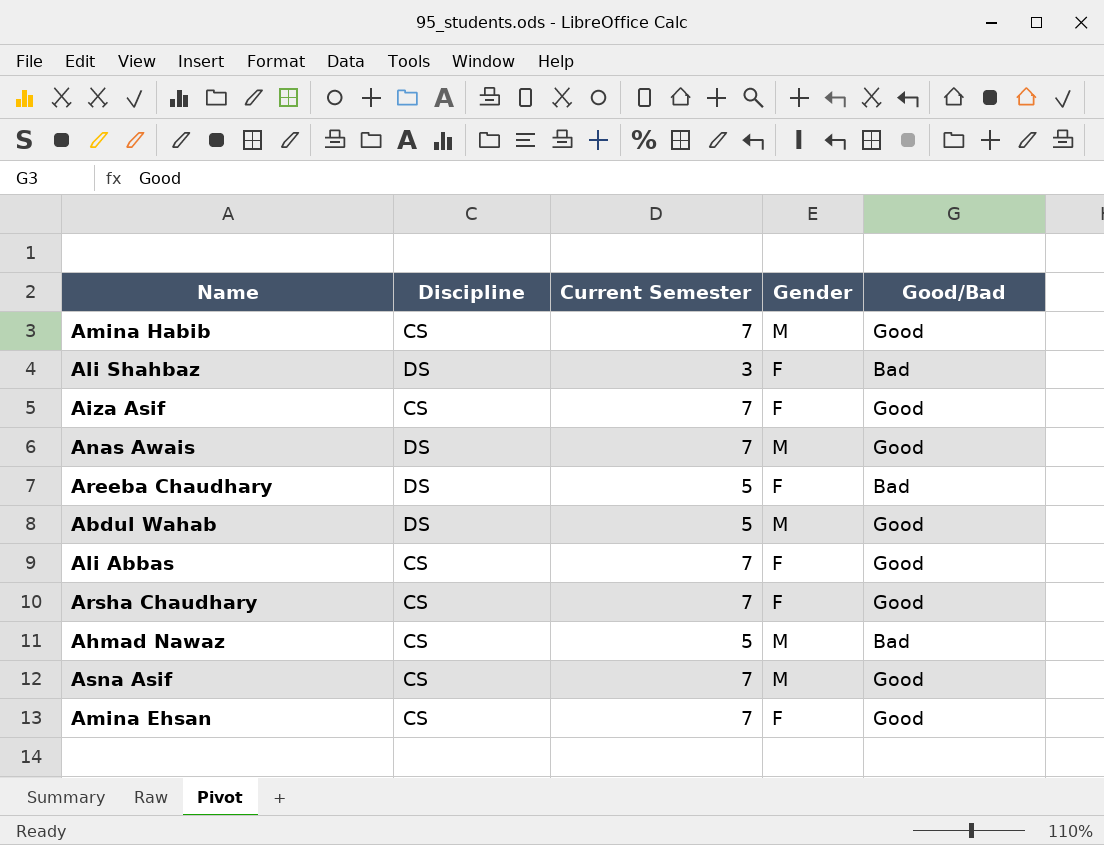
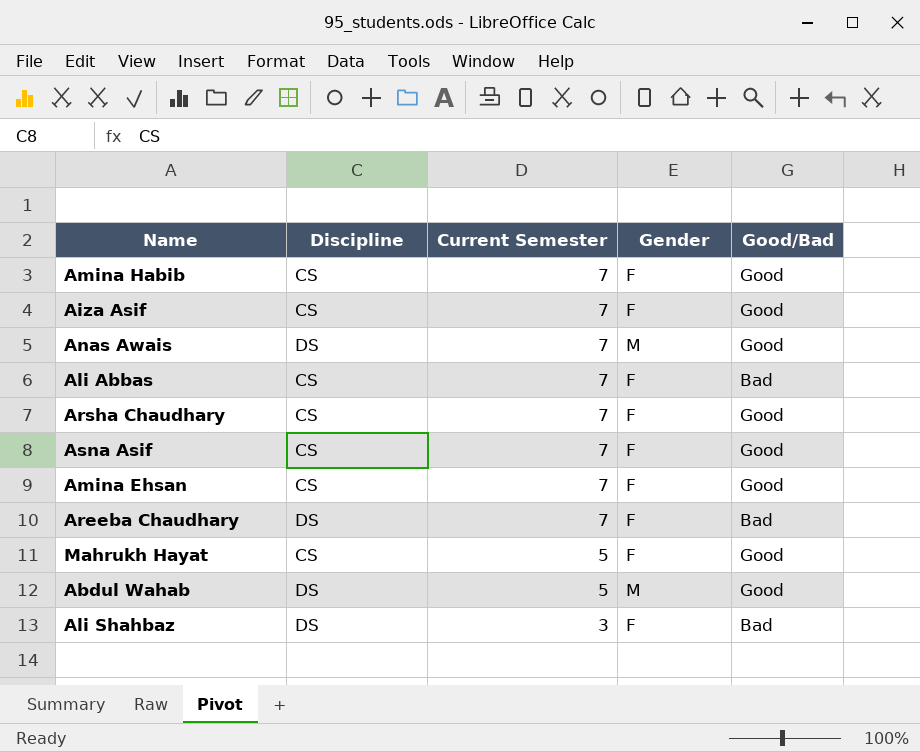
row order: none -> Current Semester descending
row Ahmad Nawaz: CS | 5 | M | Bad -> none
Amina Habib | Gender: M -> F
Ali Abbas | Good/Bad: Good -> Bad
Asna Asif | Gender: M -> F
Areeba Chaudhary | Current Semester: 5 -> 7
row Mahrukh Hayat: none -> CS | 5 | F | Good

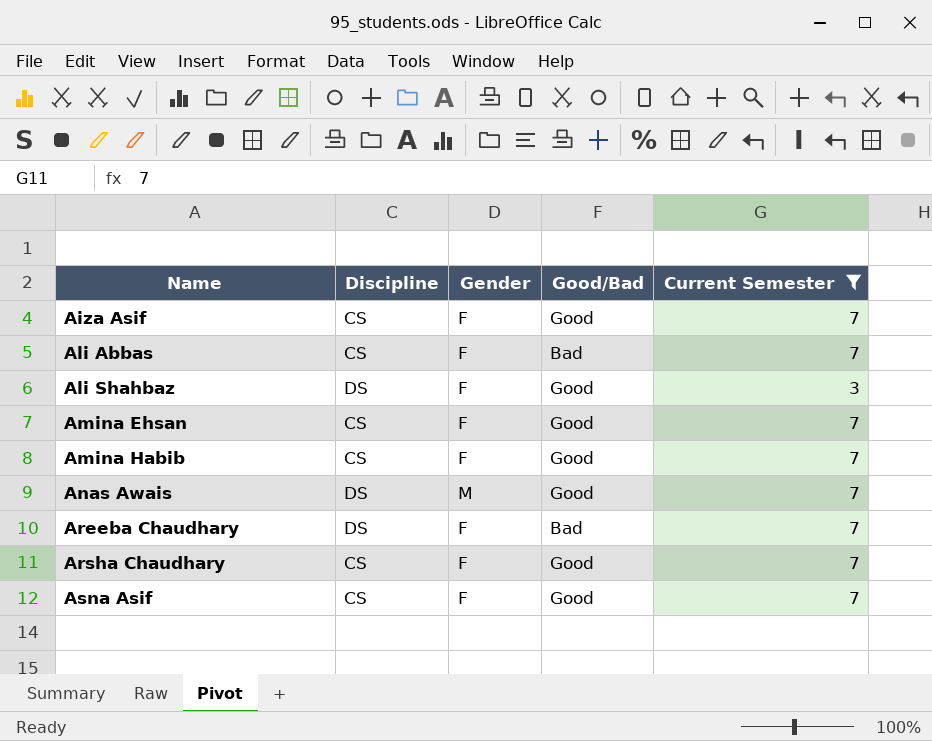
filter: none -> Current Semester != 5
row order: Current Semester descending -> Name ascending
column Current Semester | position: 3 -> 5
Ali Shahbaz | Good/Bad: Bad -> Good

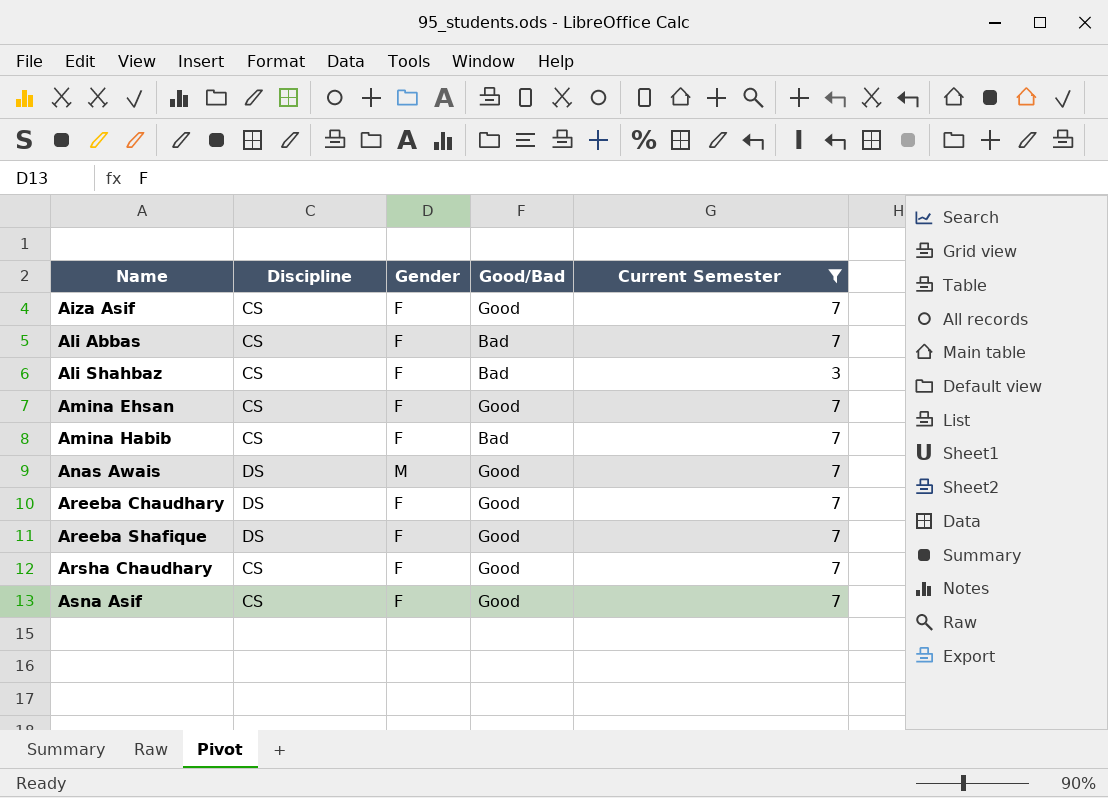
Ali Shahbaz | Discipline: DS -> CS
Ali Shahbaz | Good/Bad: Good -> Bad
Amina Habib | Good/Bad: Good -> Bad
Areeba Chaudhary | Good/Bad: Bad -> Good
row Areeba Shafique: none -> DS | F | Good | 7

